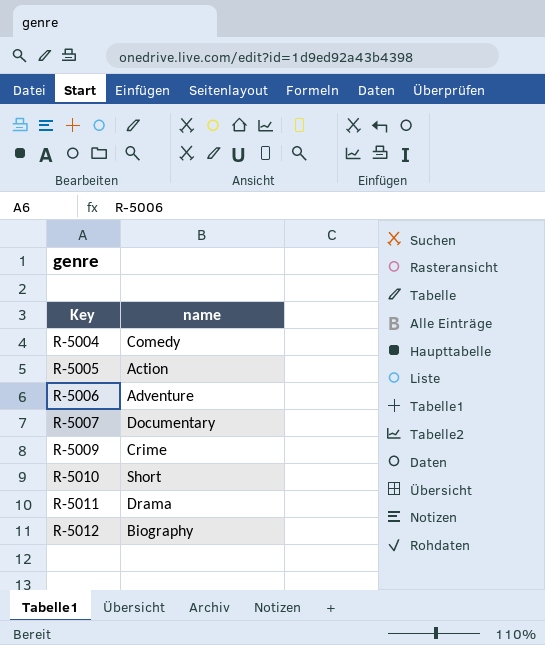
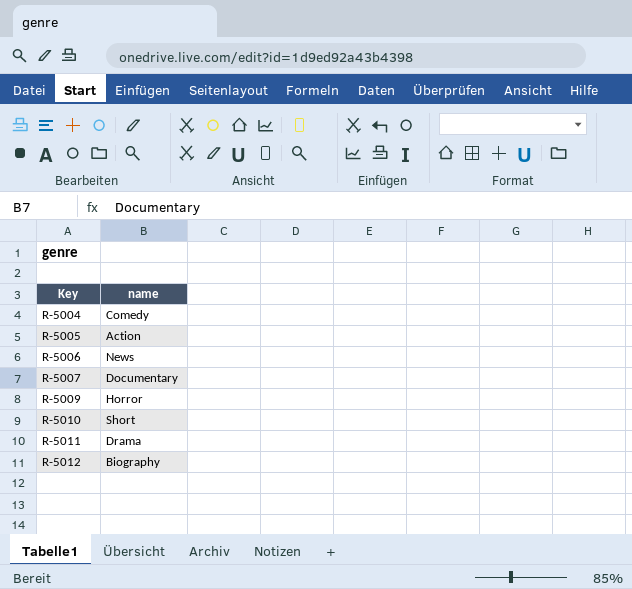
R-5006 | name: Adventure -> News
R-5009 | name: Crime -> Horror

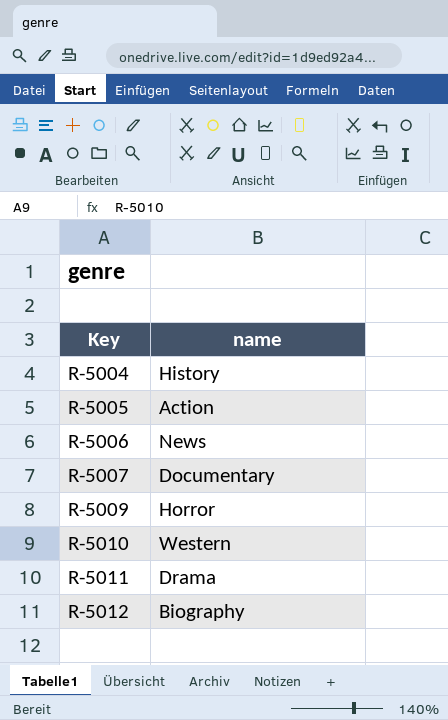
R-5004 | name: Comedy -> History
R-5010 | name: Short -> Western

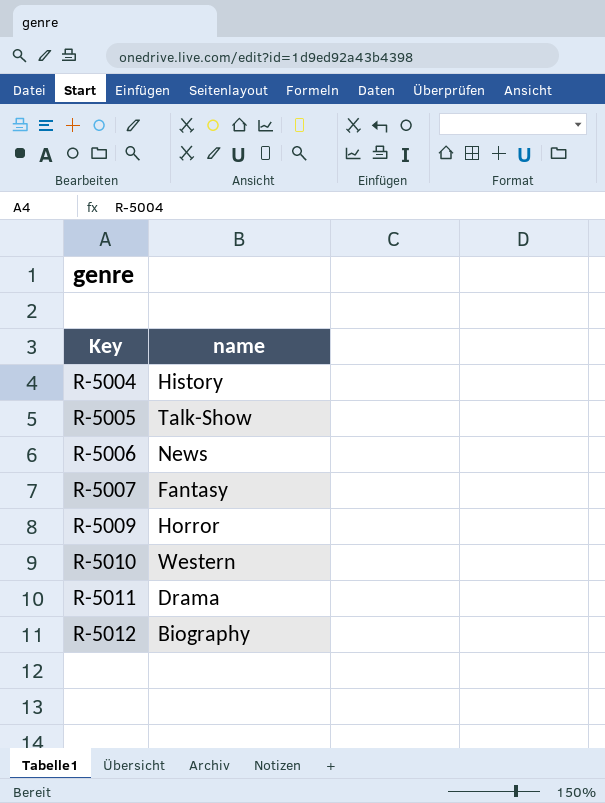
R-5005 | name: Action -> Talk-Show
R-5007 | name: Documentary -> Fantasy

